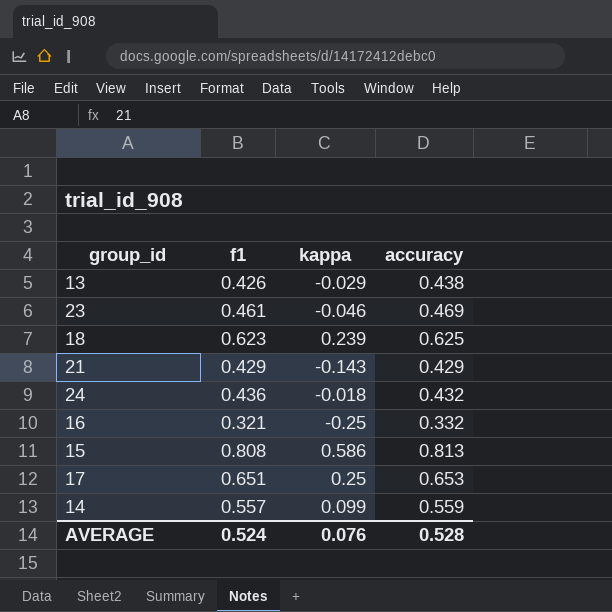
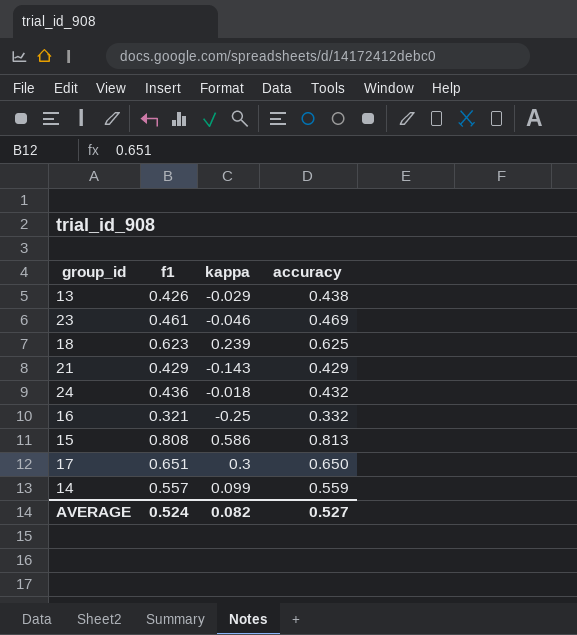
17 | kappa: 0.25 -> 0.3
17 | accuracy: 0.653 -> 0.650
AVERAGE | kappa: 0.076 -> 0.082
AVERAGE | accuracy: 0.528 -> 0.527

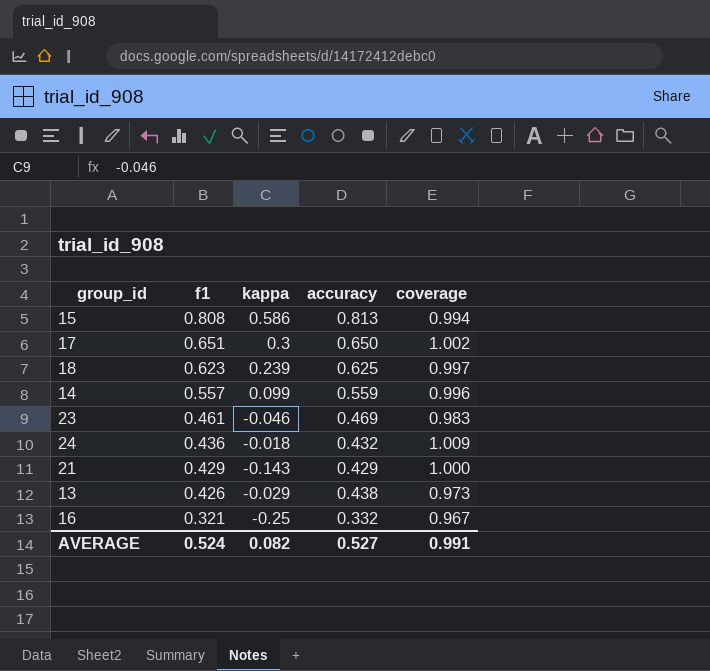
row order: none -> f1 descending
column coverage | formula: none -> [f1] / [accuracy]

